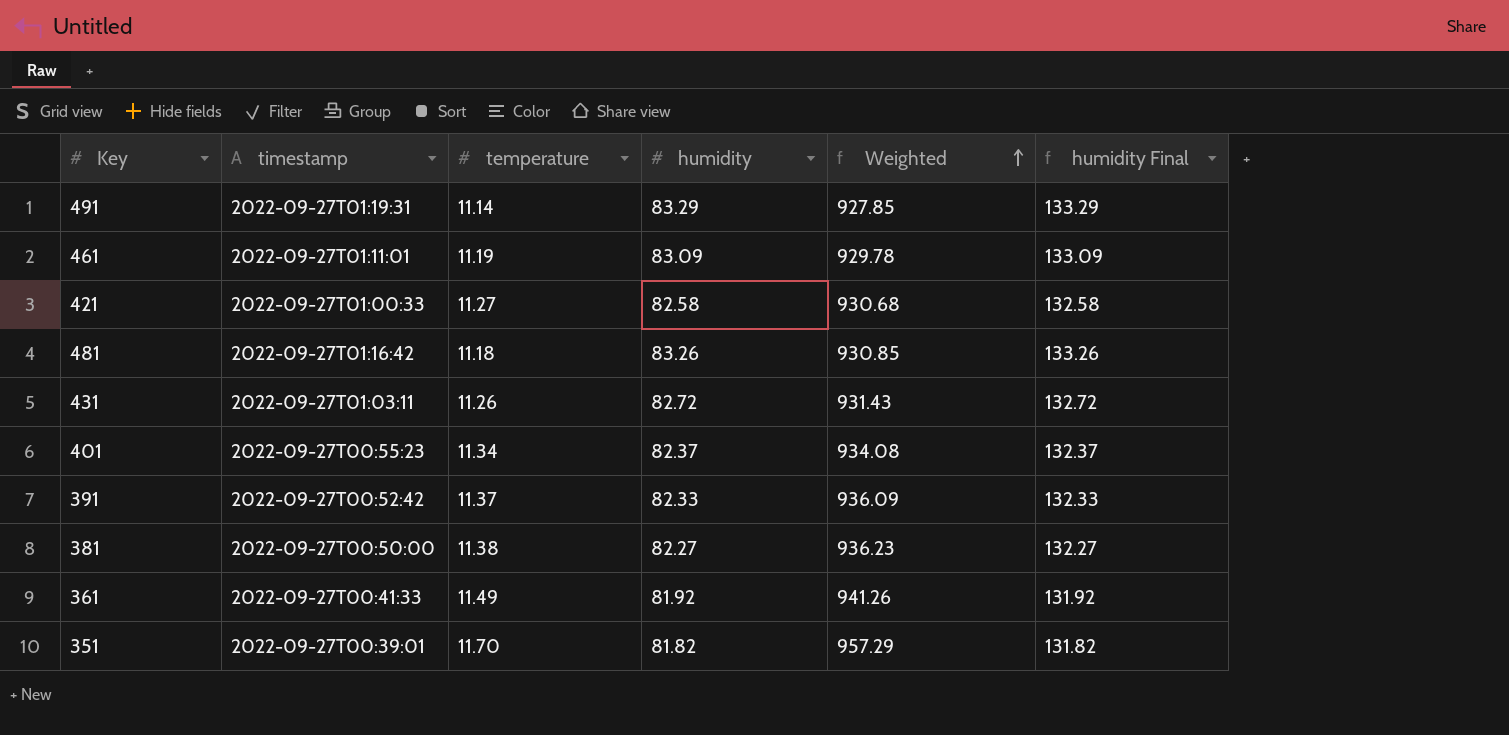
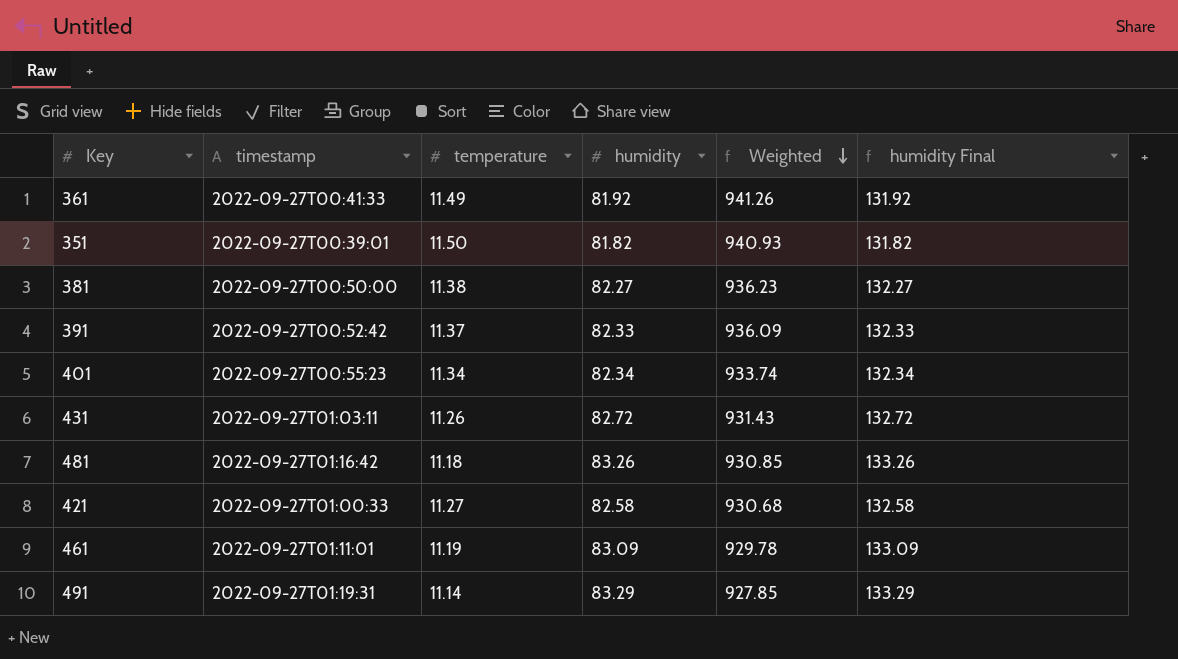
row order: Weighted ascending -> Weighted descending
351 | temperature: 11.70 -> 11.50
351 | Weighted: 957.29 -> 940.93
401 | humidity: 82.37 -> 82.34
401 | Weighted: 934.08 -> 933.74
401 | humidity Final: 132.37 -> 132.34

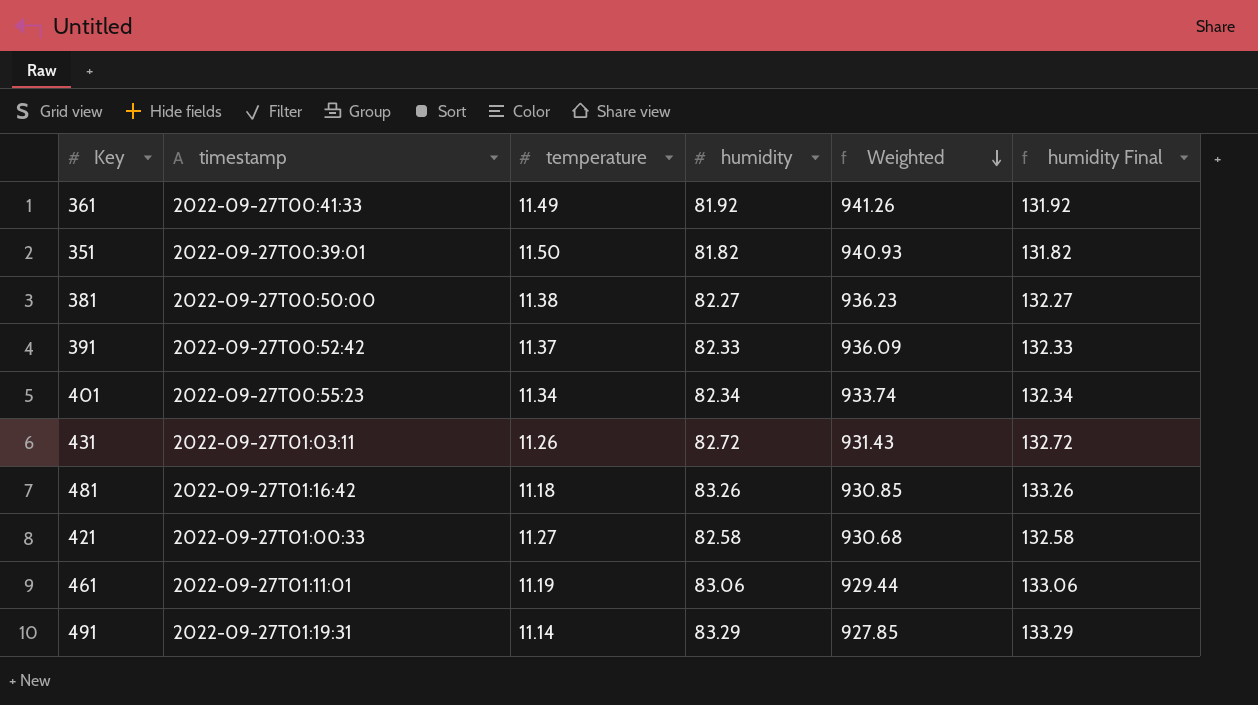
461 | humidity: 83.09 -> 83.06
461 | Weighted: 929.78 -> 929.44
461 | humidity Final: 133.09 -> 133.06

